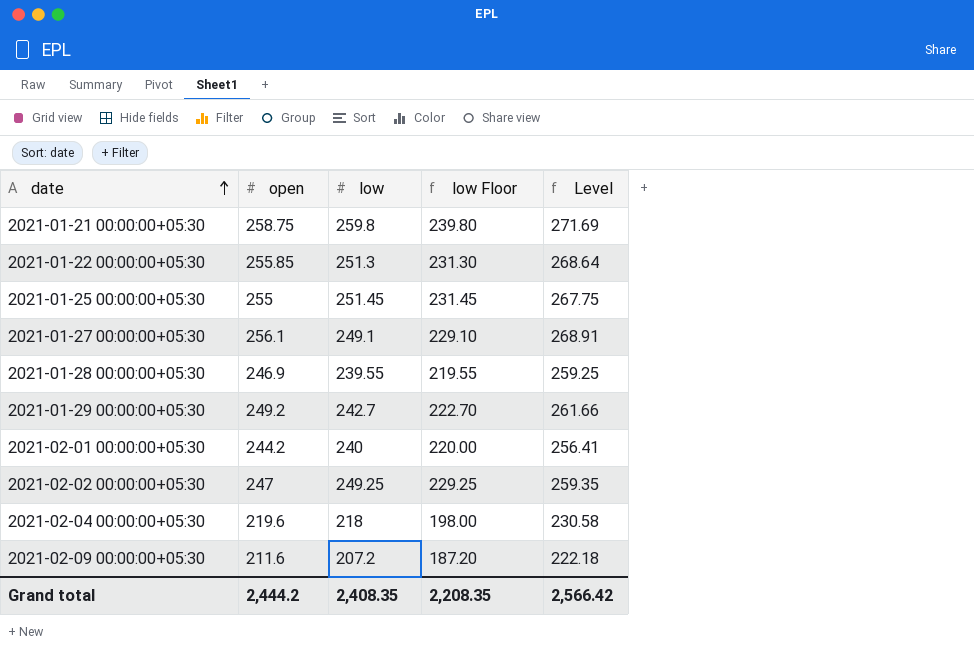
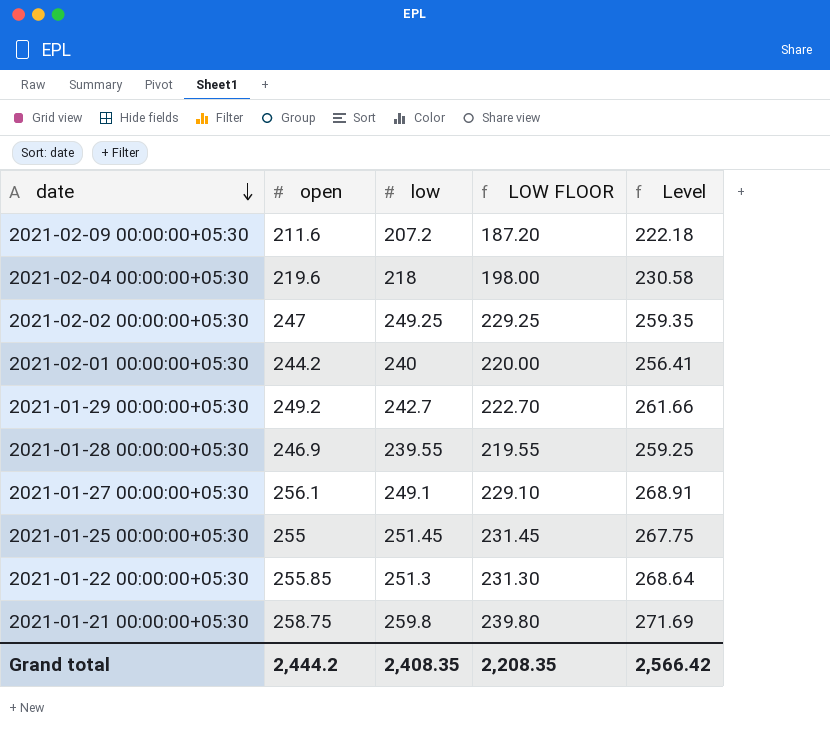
row order: date ascending -> date descending
column name: low Floor -> LOW FLOOR

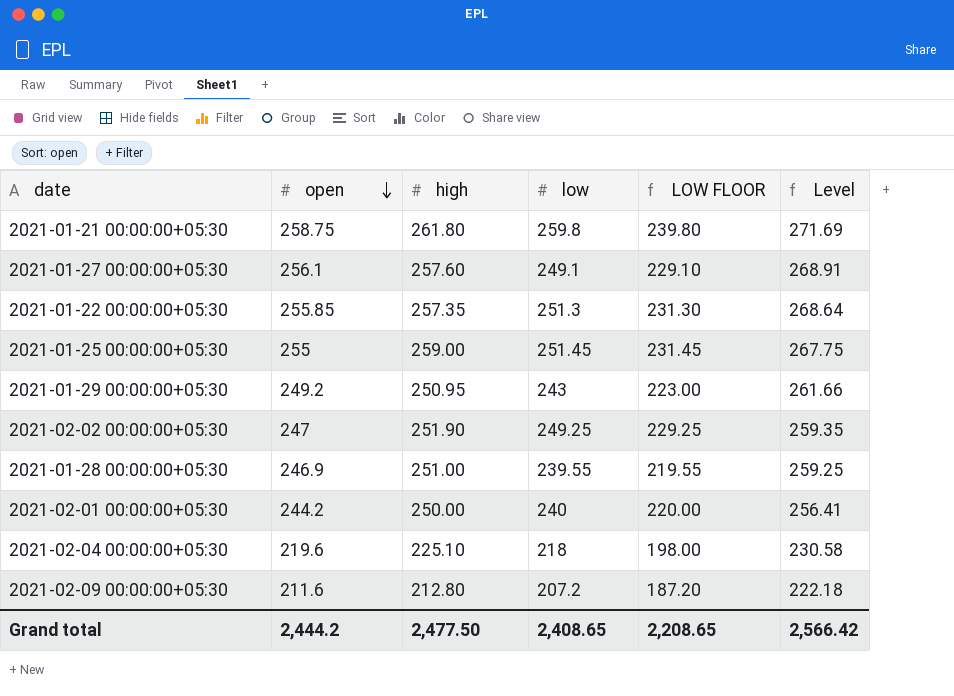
row order: date descending -> open descending
column high | position: none -> 3
2021-01-29 00:00:00+05:30 | low: 242.7 -> 243
2021-01-29 00:00:00+05:30 | LOW FLOOR: 222.70 -> 223.00
Grand total | low: 2,408.35 -> 2,408.65
Grand total | LOW FLOOR: 2,208.35 -> 2,208.65

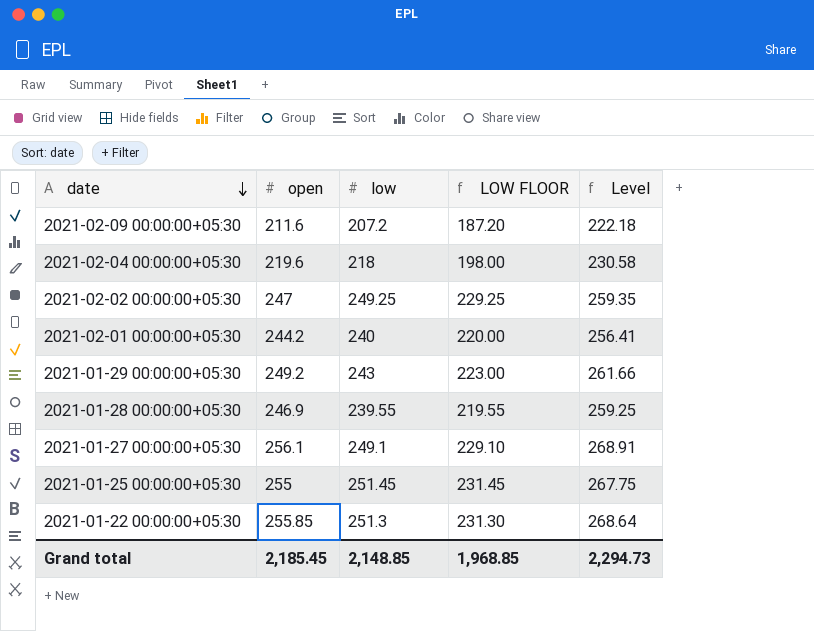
row order: open descending -> date descending
column high | position: 3 -> none
row 2021-01-21 00:00:00+05:30: 258.75 | 261.80 | 259.8 | 239.80 | 271.69 -> none
Grand total | open: 2,444.2 -> 2,185.45
Grand total | low: 2,408.65 -> 2,148.85
Grand total | LOW FLOOR: 2,208.65 -> 1,968.85
Grand total | Level: 2,566.42 -> 2,294.73

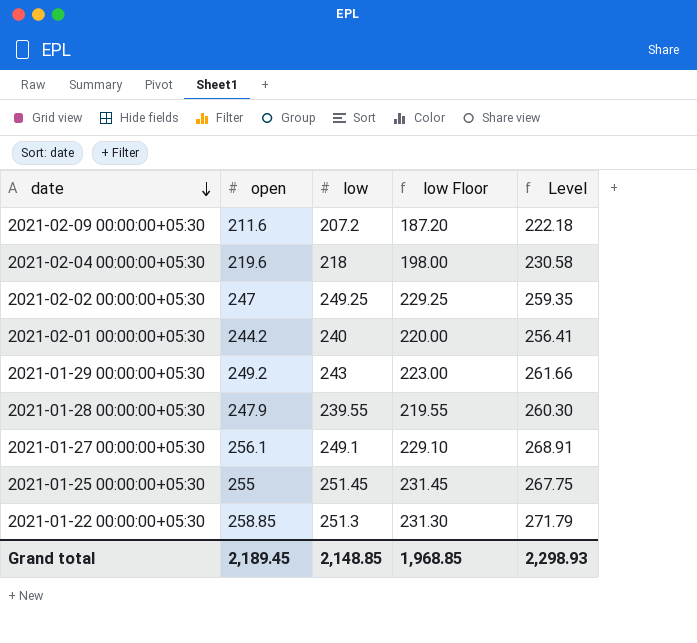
column name: LOW FLOOR -> low Floor
2021-01-28 00:00:00+05:30 | open: 246.9 -> 247.9
2021-01-28 00:00:00+05:30 | Level: 259.25 -> 260.30
2021-01-22 00:00:00+05:30 | open: 255.85 -> 258.85
2021-01-22 00:00:00+05:30 | Level: 268.64 -> 271.79
Grand total | open: 2,185.45 -> 2,189.45
Grand total | Level: 2,294.73 -> 2,298.93

